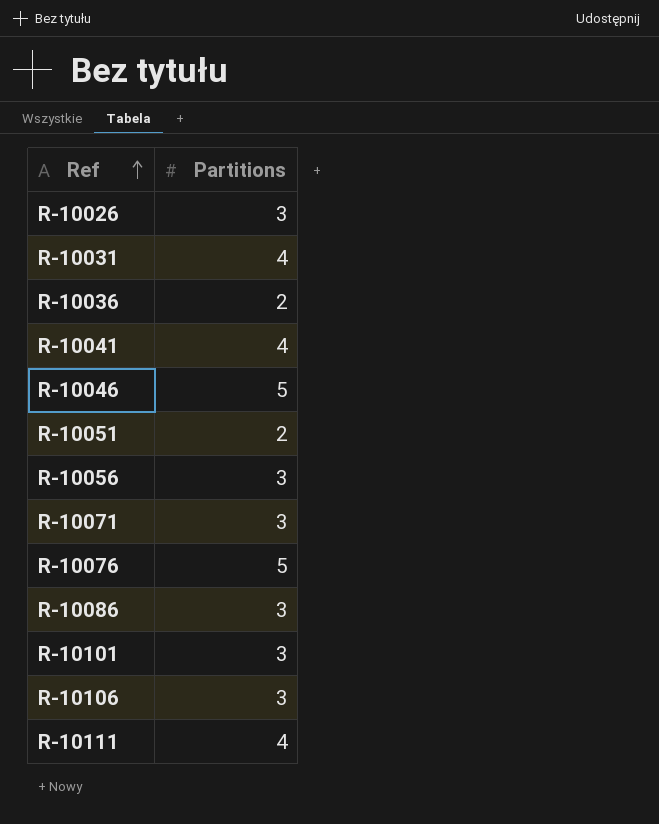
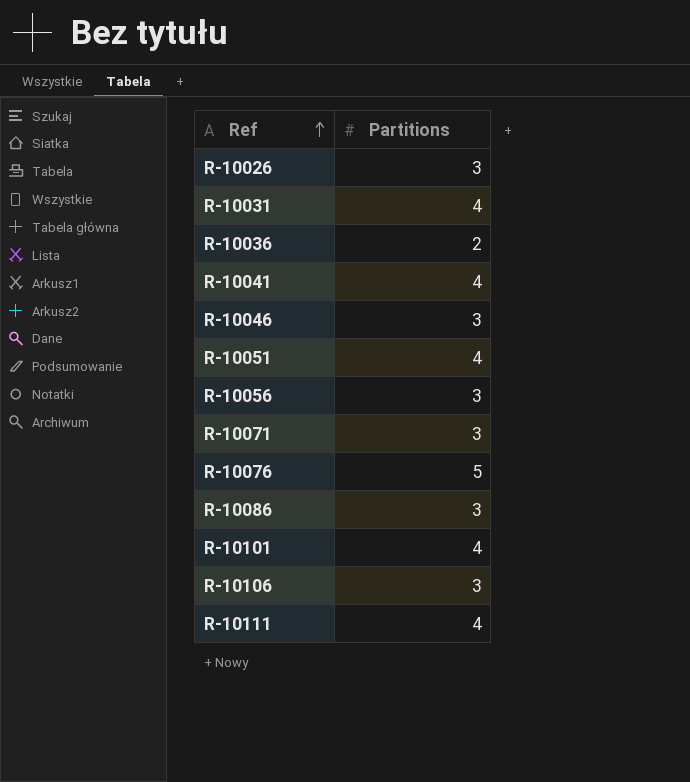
R-10046 | Partitions: 5 -> 3
R-10051 | Partitions: 2 -> 4
R-10101 | Partitions: 3 -> 4

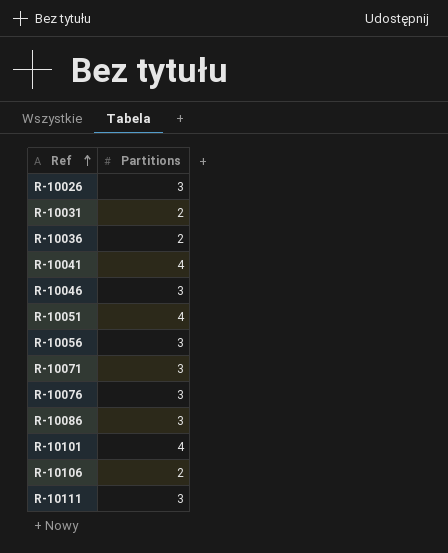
R-10031 | Partitions: 4 -> 2
R-10076 | Partitions: 5 -> 3
R-10106 | Partitions: 3 -> 2
R-10111 | Partitions: 4 -> 3

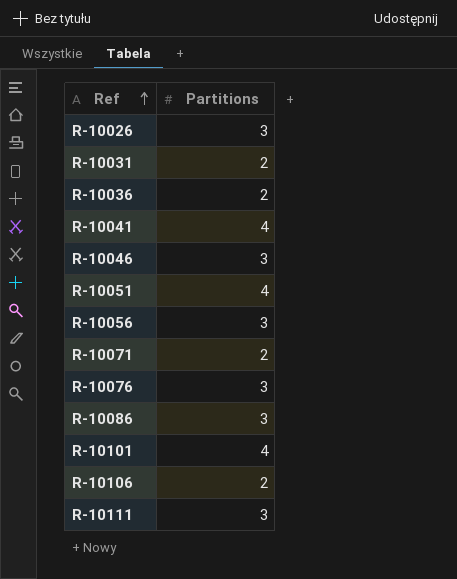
R-10071 | Partitions: 3 -> 2

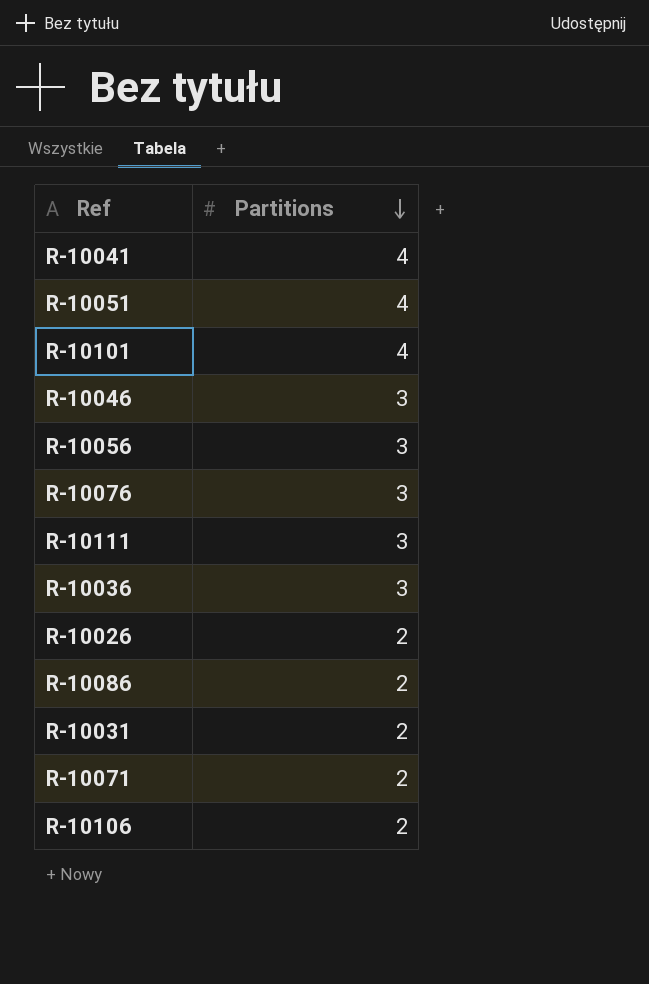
row order: Ref ascending -> Partitions descending
R-10036 | Partitions: 2 -> 3
R-10026 | Partitions: 3 -> 2
R-10086 | Partitions: 3 -> 2

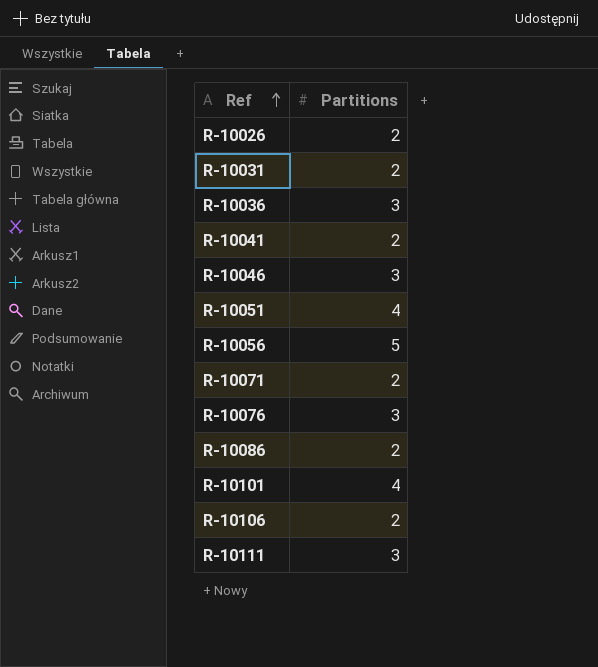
row order: Partitions descending -> Ref ascending
R-10041 | Partitions: 4 -> 2
R-10056 | Partitions: 3 -> 5

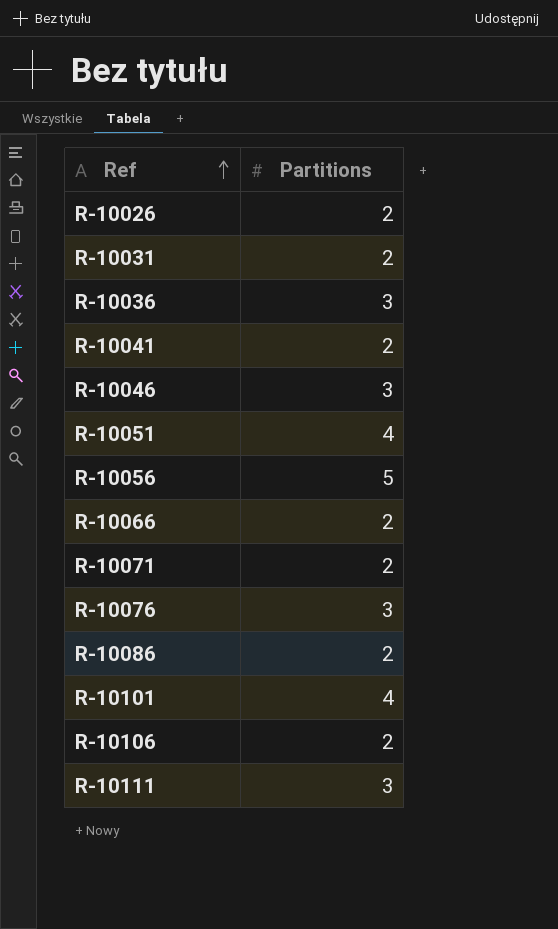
row R-10066: none -> 2

